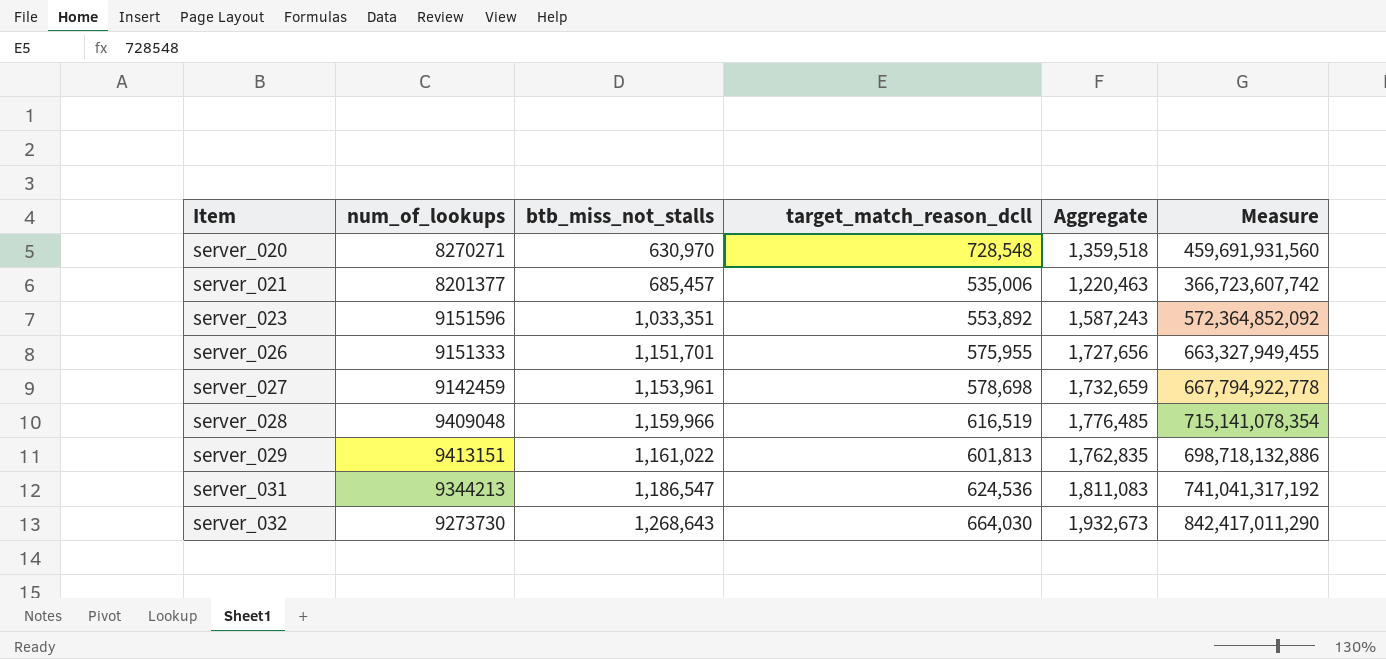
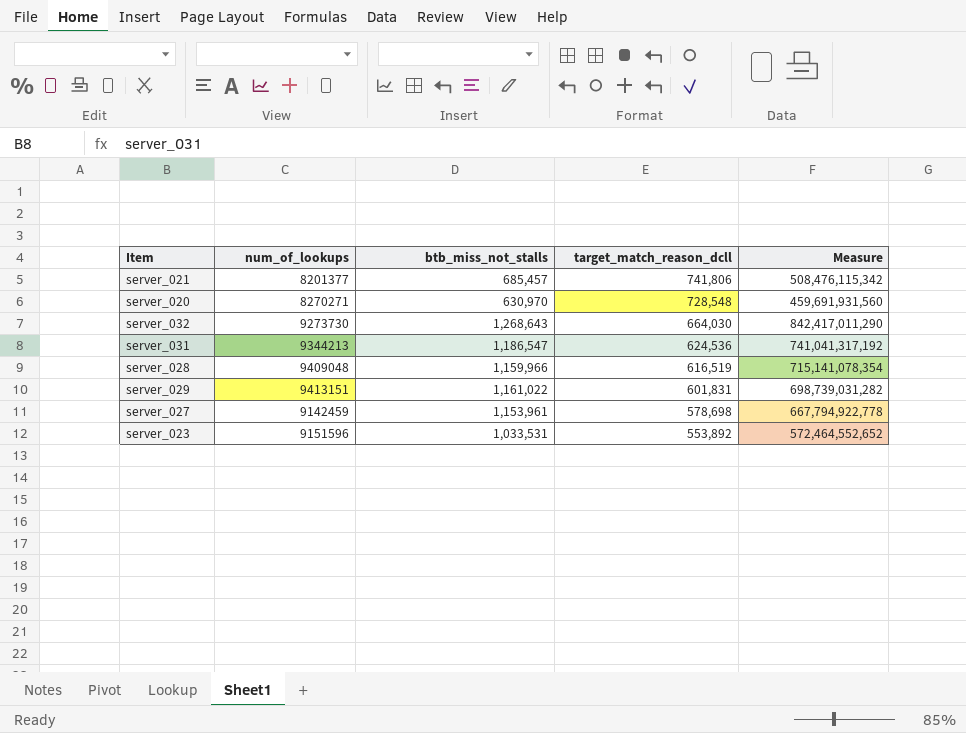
row order: Item ascending -> target_match_reason_dcll descending
column Aggregate | formula: [btb_miss_not_stalls] + [target_match_reason_dcll] -> none
row server_026: 9151333 | 1,151,701 | 575,955 | 1,727,656 | 663,327,949,455 -> none
server_021 | target_match_reason_dcll: 535,006 -> 741,806
server_021 | Measure: 366,723,607,742 -> 508,476,115,342
server_029 | target_match_reason_dcll: 601,813 -> 601,831
server_029 | Measure: 698,718,132,886 -> 698,739,031,282
server_023 | btb_miss_not_stalls: 1,033,351 -> 1,033,531
server_023 | Measure: 572,364,852,092 -> 572,464,552,652

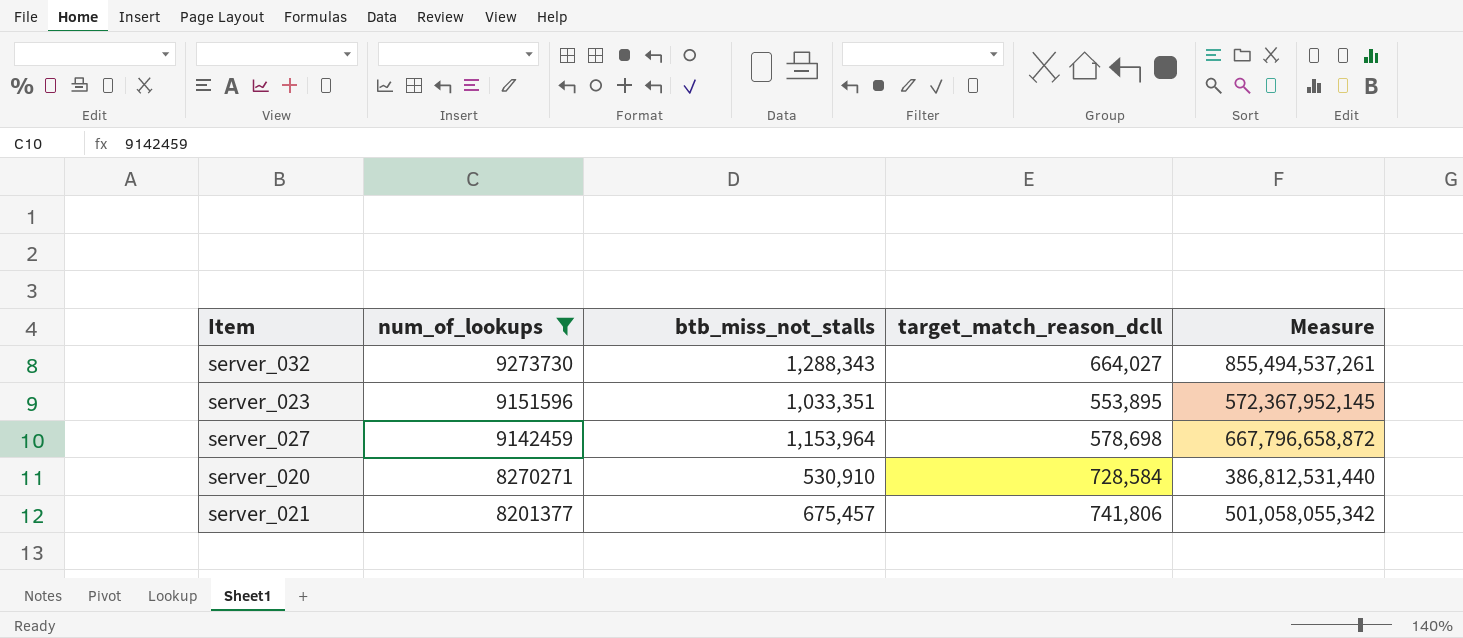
filter: none -> num_of_lookups <= 9273730
row order: target_match_reason_dcll descending -> num_of_lookups descending
server_032 | btb_miss_not_stalls: 1,268,643 -> 1,288,343
server_032 | target_match_reason_dcll: 664,030 -> 664,027
server_032 | Measure: 842,417,011,290 -> 855,494,537,261
server_023 | btb_miss_not_stalls: 1,033,531 -> 1,033,351
server_023 | target_match_reason_dcll: 553,892 -> 553,895
server_023 | Measure: 572,464,552,652 -> 572,367,952,145
server_027 | btb_miss_not_stalls: 1,153,961 -> 1,153,964
server_027 | Measure: 667,794,922,778 -> 667,796,658,872
server_020 | btb_miss_not_stalls: 630,970 -> 530,910
server_020 | target_match_reason_dcll: 728,548 -> 728,584
server_020 | Measure: 459,691,931,560 -> 386,812,531,440
server_021 | btb_miss_not_stalls: 685,457 -> 675,457
server_021 | Measure: 508,476,115,342 -> 501,058,055,342

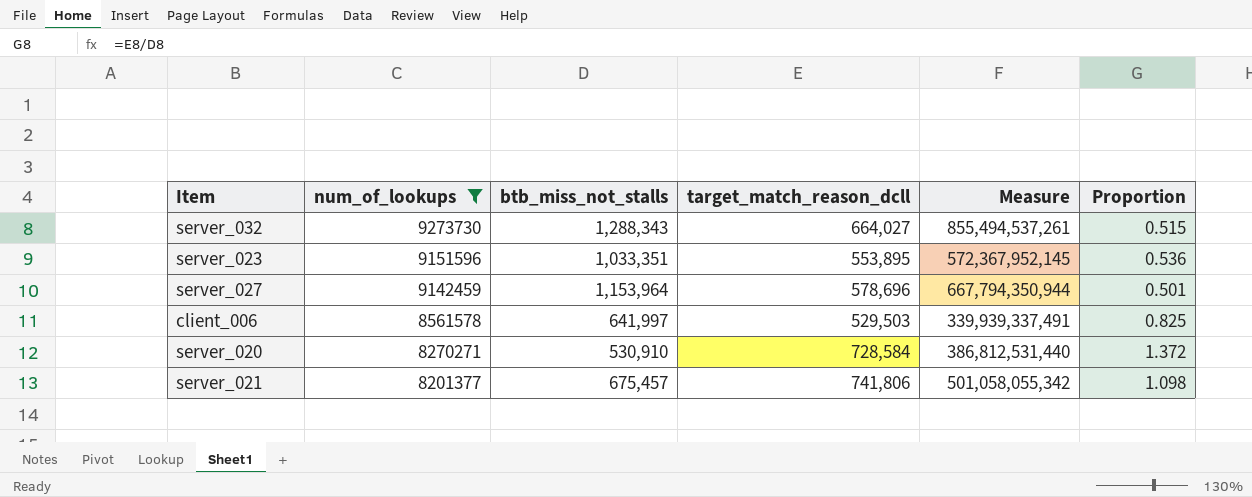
column Proportion | formula: none -> [target_match_reason_dcll] / [btb_miss_not_stalls]
server_027 | target_match_reason_dcll: 578,698 -> 578,696
server_027 | Measure: 667,796,658,872 -> 667,794,350,944
row client_006: none -> 8561578 | 641,997 | 529,503 | 339,939,337,491 | 0.825

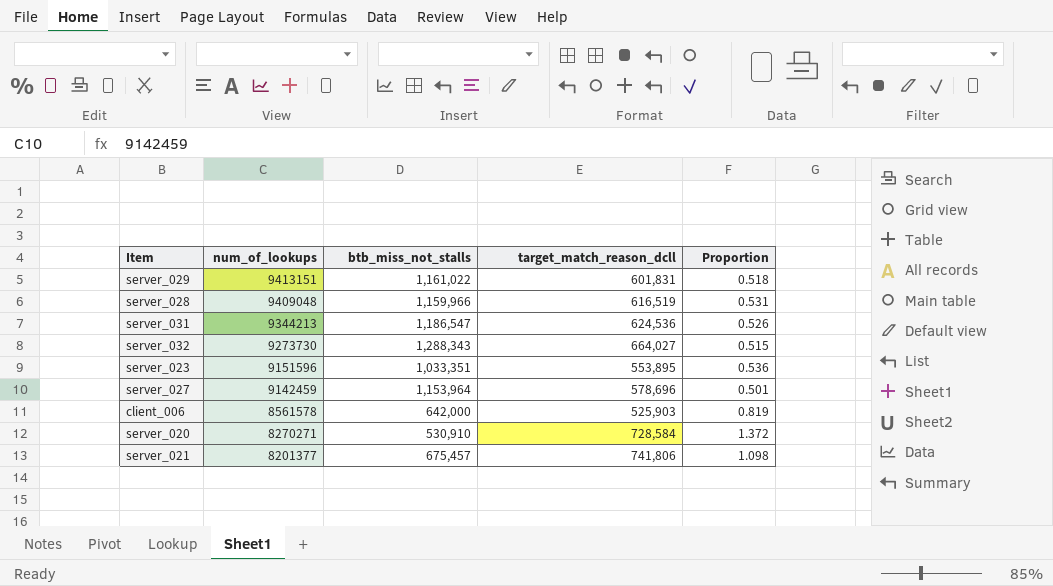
filter: num_of_lookups <= 9273730 -> none
column Measure | formula: [btb_miss_not_stalls] * [target_match_reason_dcll] -> none
client_006 | btb_miss_not_stalls: 641,997 -> 642,000
client_006 | target_match_reason_dcll: 529,503 -> 525,903
client_006 | Proportion: 0.825 -> 0.819

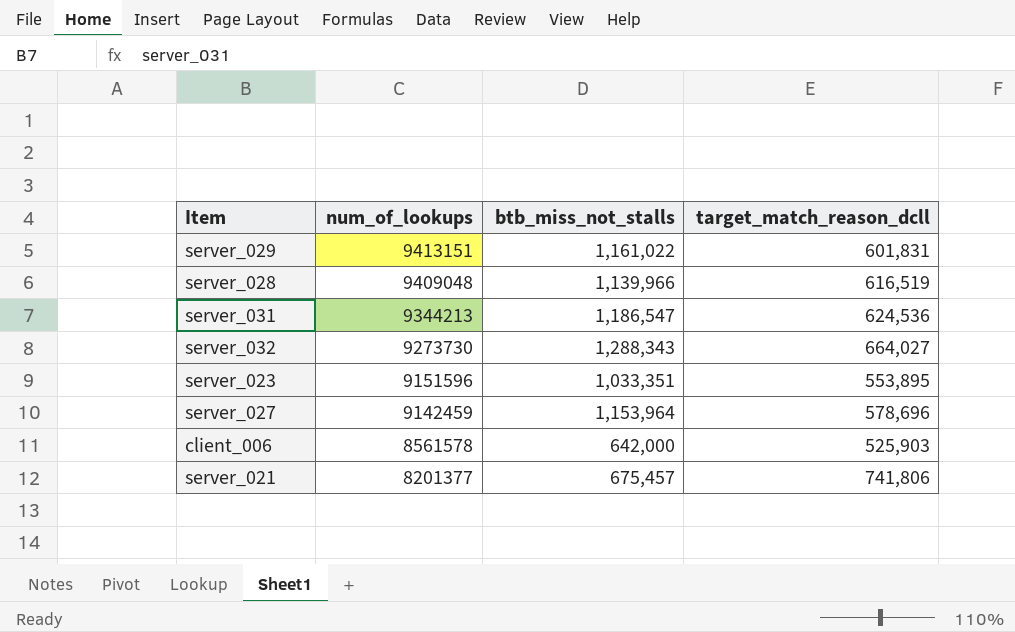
column Proportion | formula: [target_match_reason_dcll] / [btb_miss_not_stalls] -> none
row server_020: 8270271 | 530,910 | 728,584 | 1.372 -> none
server_028 | btb_miss_not_stalls: 1,159,966 -> 1,139,966

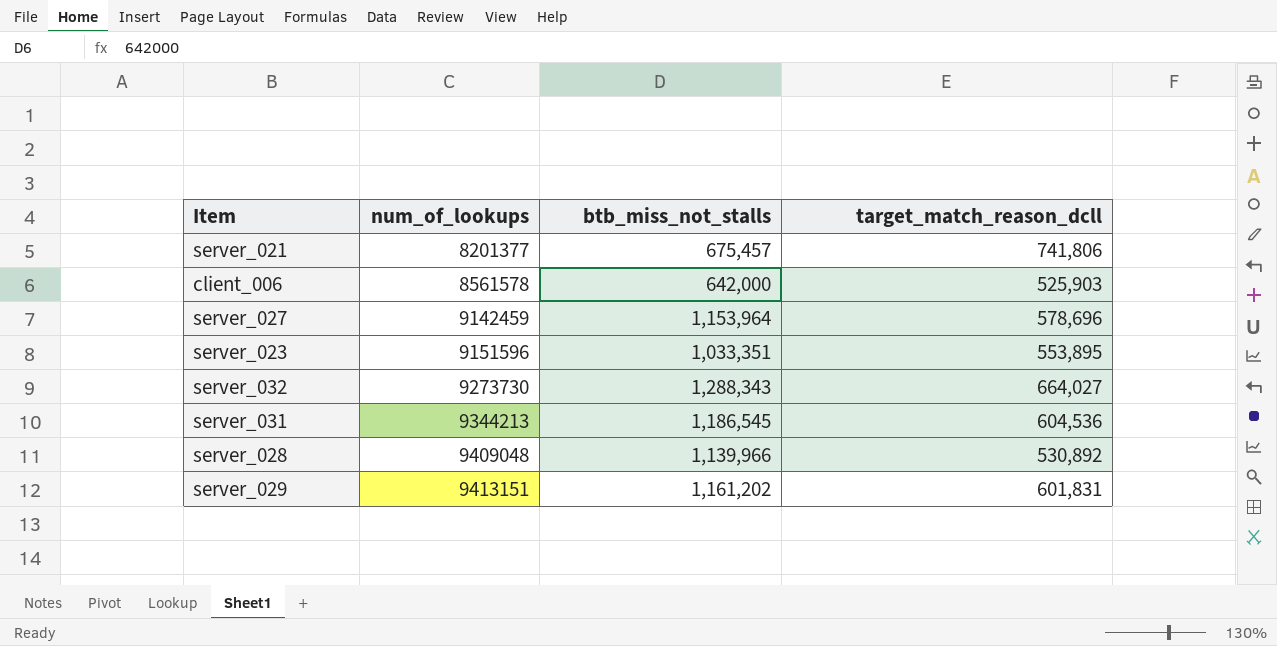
row order: num_of_lookups descending -> num_of_lookups ascending
server_031 | btb_miss_not_stalls: 1,186,547 -> 1,186,545
server_031 | target_match_reason_dcll: 624,536 -> 604,536
server_028 | target_match_reason_dcll: 616,519 -> 530,892
server_029 | btb_miss_not_stalls: 1,161,022 -> 1,161,202

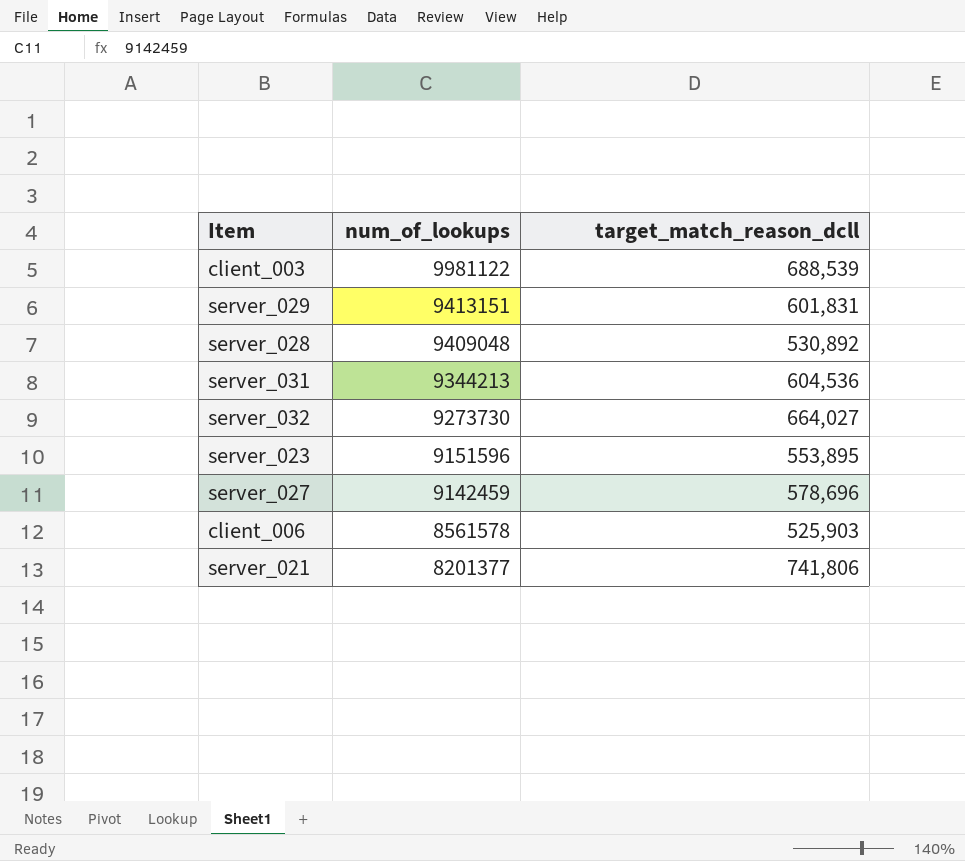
row order: num_of_lookups ascending -> num_of_lookups descending
column btb_miss_not_stalls | position: 3 -> none
row client_003: none -> 9981122 | 688,539

